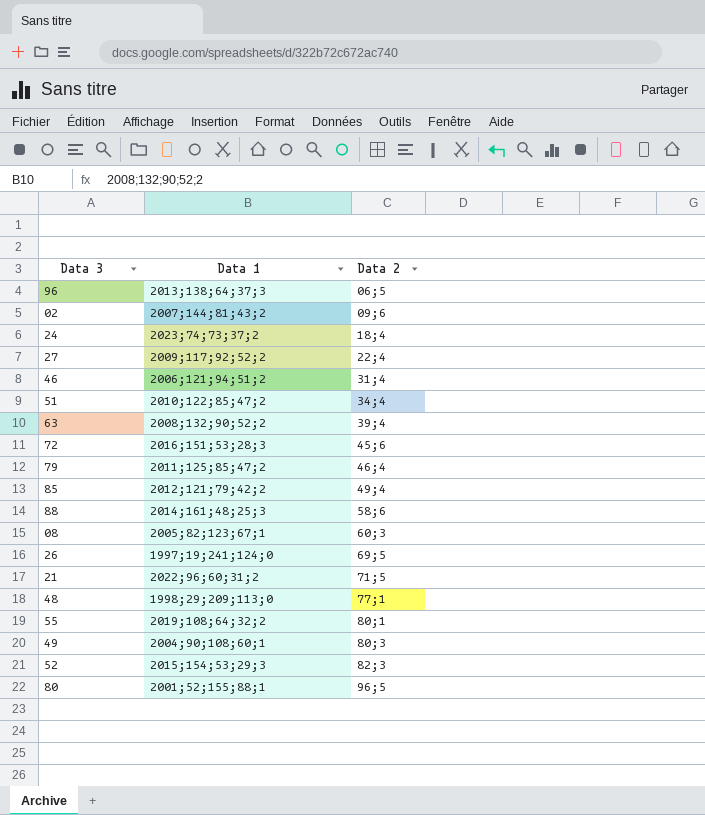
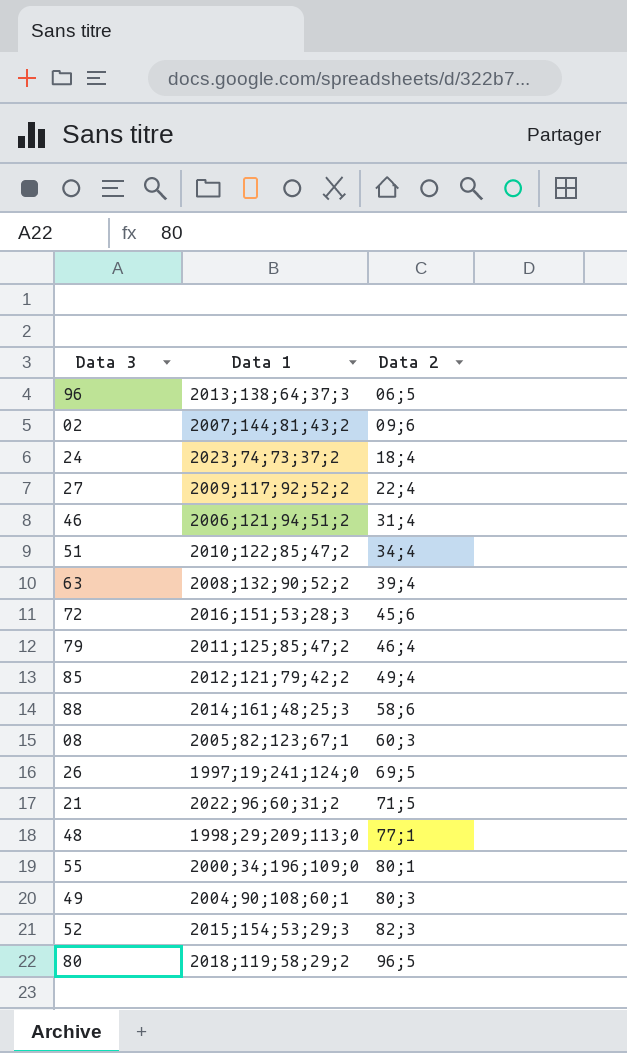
55 | Data 1: 2019;108;64;32;2 -> 2000;34;196;109;0
80 | Data 1: 2001;52;155;88;1 -> 2018;119;58;29;2

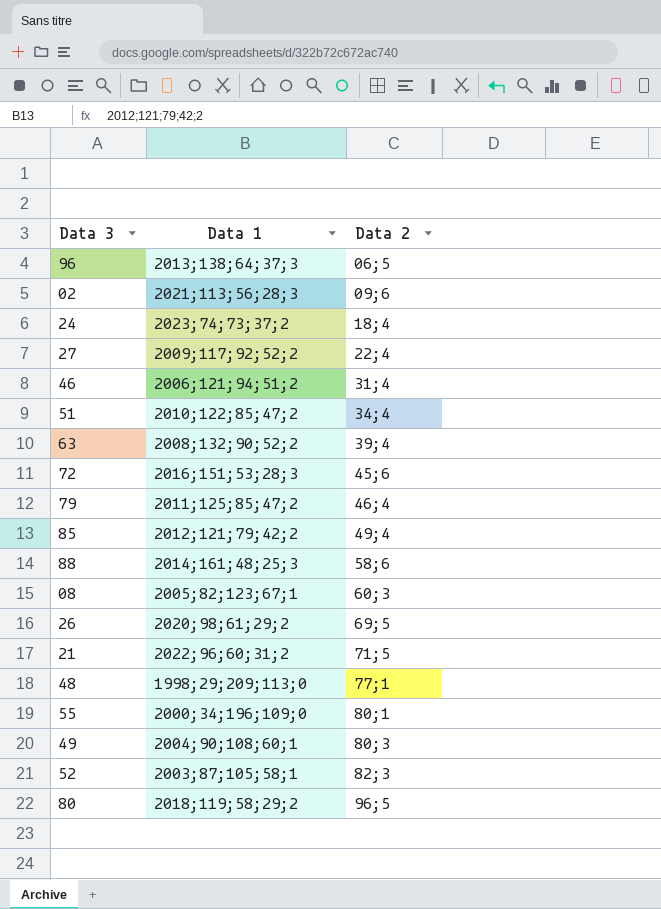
02 | Data 1: 2007;144;81;43;2 -> 2021;113;56;28;3
26 | Data 1: 1997;19;241;124;0 -> 2020;98;61;29;2
52 | Data 1: 2015;154;53;29;3 -> 2003;87;105;58;1

